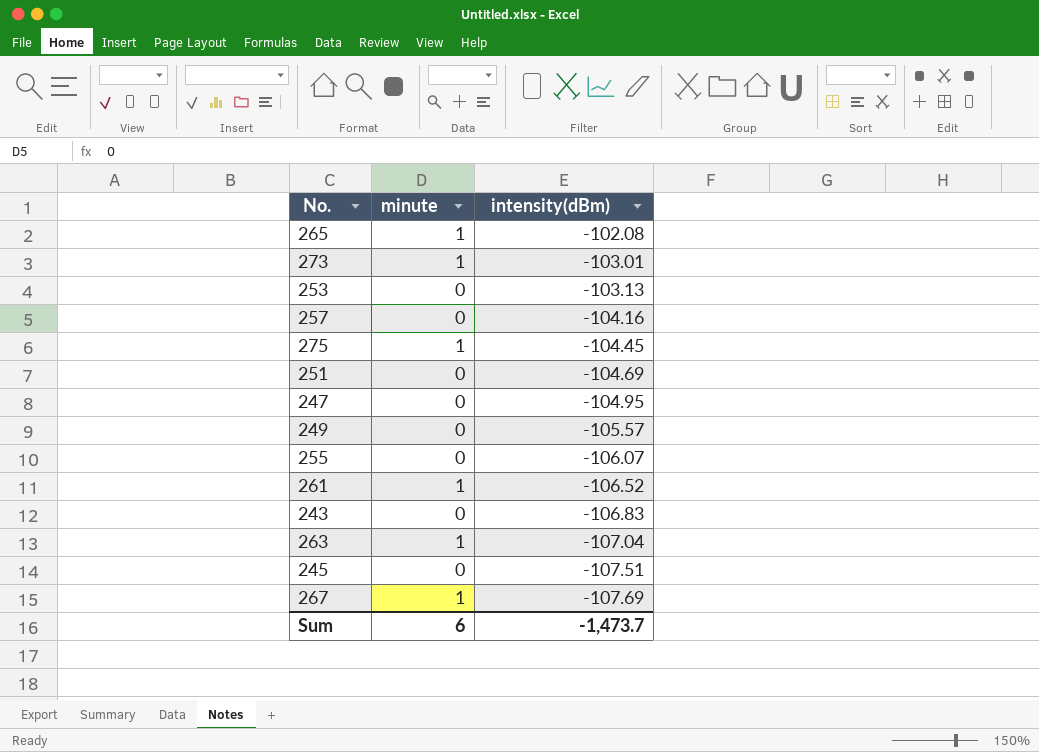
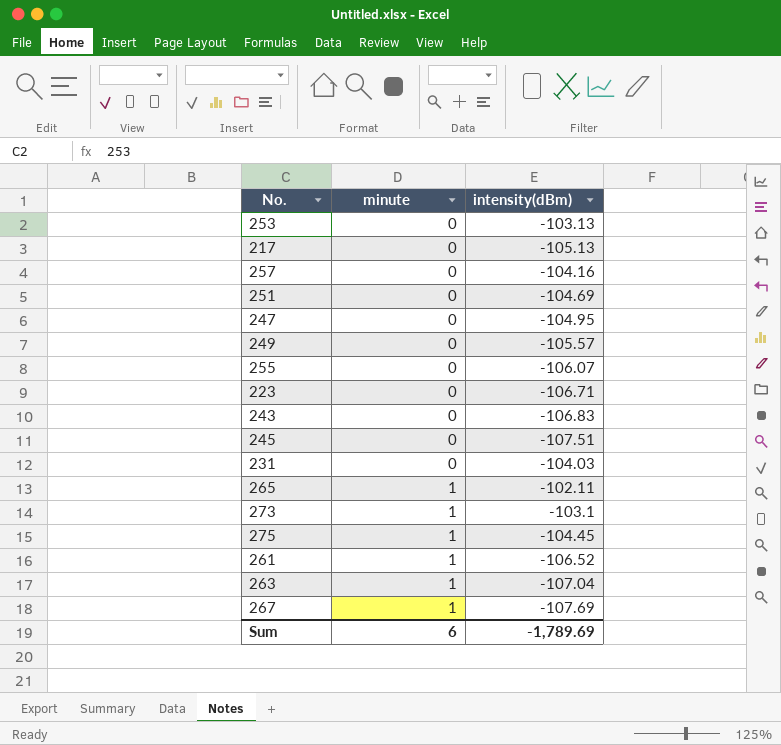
row order: intensity(dBm) descending -> minute ascending
row 217: none -> 0 | -105.13
row 223: none -> 0 | -106.71
row 231: none -> 0 | -104.03
265 | intensity(dBm): -102.08 -> -102.11
273 | intensity(dBm): -103.01 -> -103.1
Sum | intensity(dBm): -1,473.7 -> -1,789.69

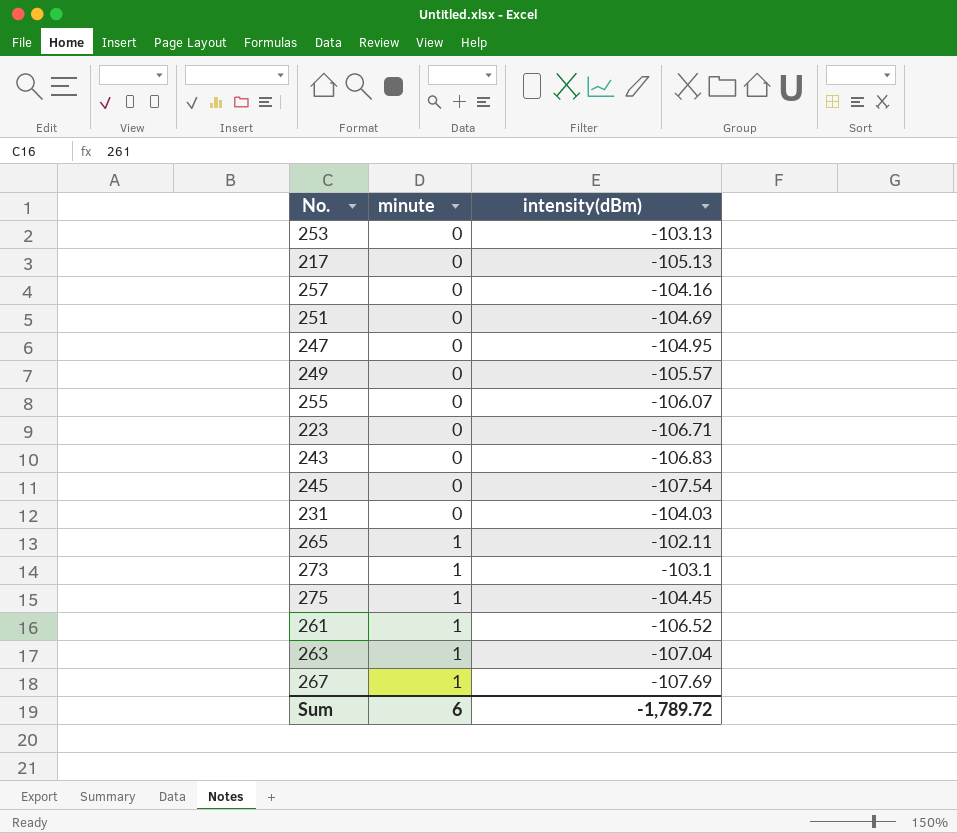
245 | intensity(dBm): -107.51 -> -107.54
Sum | intensity(dBm): -1,789.69 -> -1,789.72

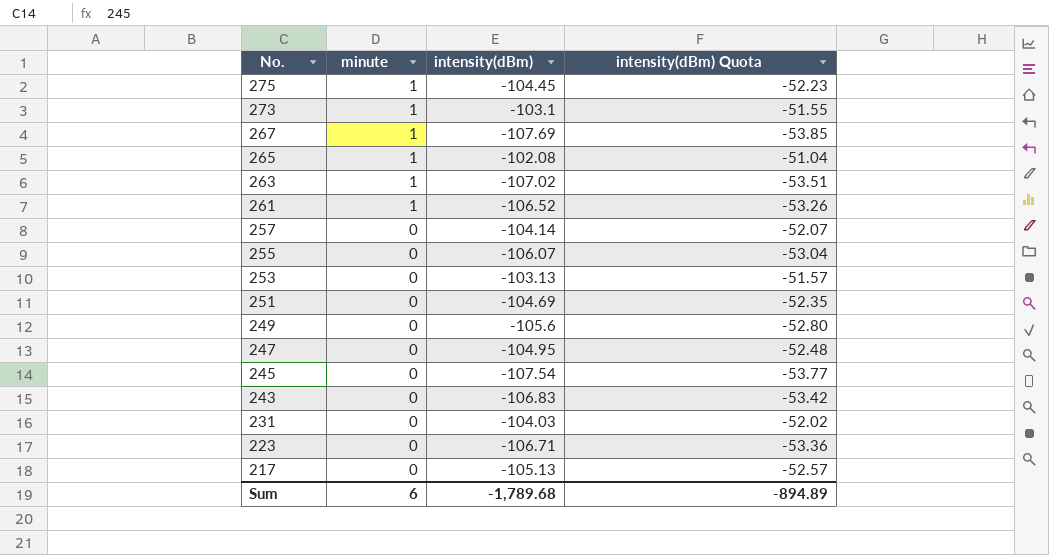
row order: minute ascending -> No. descending
column intensity(dBm) Quota | formula: none -> [intensity(dBm)] * 0.5
265 | intensity(dBm): -102.11 -> -102.08
263 | intensity(dBm): -107.04 -> -107.02
257 | intensity(dBm): -104.16 -> -104.14
249 | intensity(dBm): -105.57 -> -105.6
Sum | intensity(dBm): -1,789.72 -> -1,789.68

